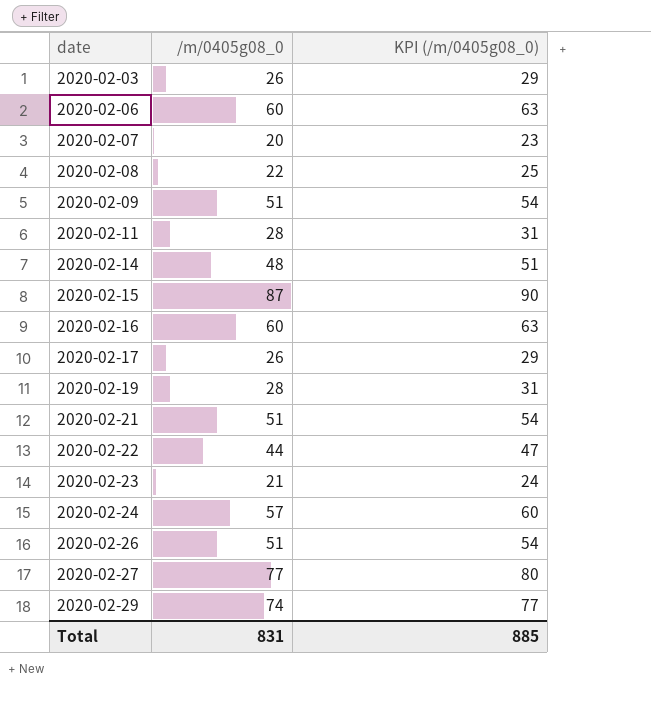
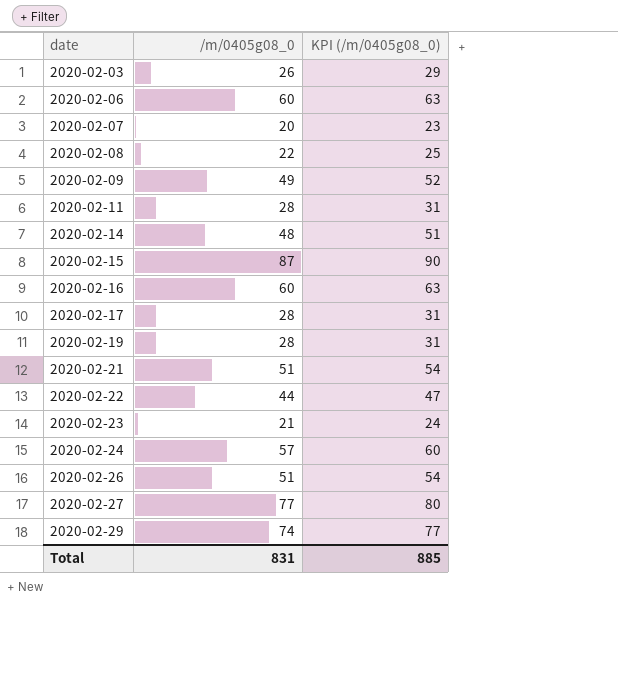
2020-02-09 | /m/0405g08_0: 51 -> 49
2020-02-09 | KPI (/m/0405g08_0): 54 -> 52
2020-02-17 | /m/0405g08_0: 26 -> 28
2020-02-17 | KPI (/m/0405g08_0): 29 -> 31

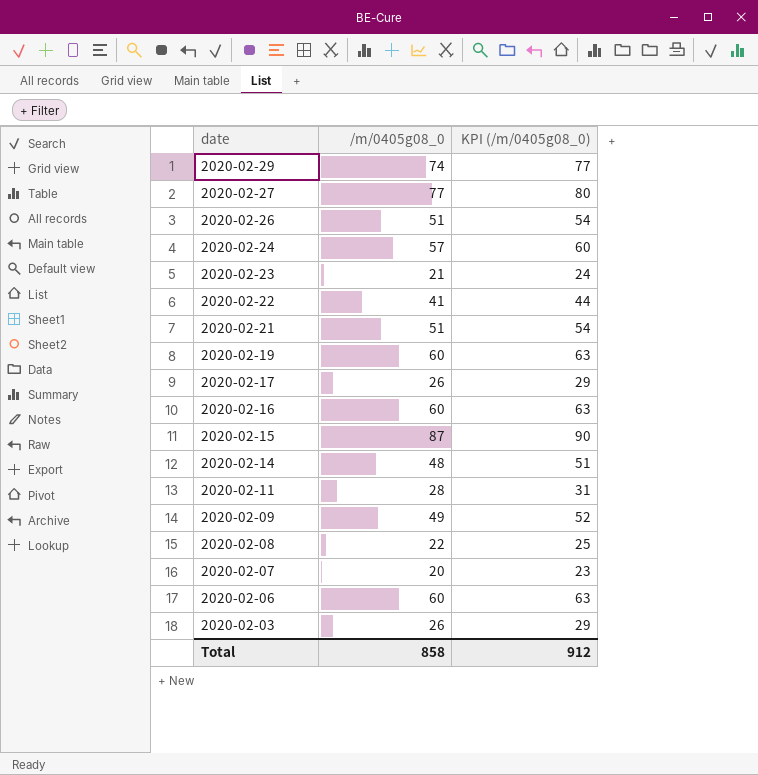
row order: date ascending -> date descending
2020-02-22 | /m/0405g08_0: 44 -> 41
2020-02-22 | KPI (/m/0405g08_0): 47 -> 44
2020-02-19 | /m/0405g08_0: 28 -> 60
2020-02-19 | KPI (/m/0405g08_0): 31 -> 63
2020-02-17 | /m/0405g08_0: 28 -> 26
2020-02-17 | KPI (/m/0405g08_0): 31 -> 29
Total | /m/0405g08_0: 831 -> 858
Total | KPI (/m/0405g08_0): 885 -> 912

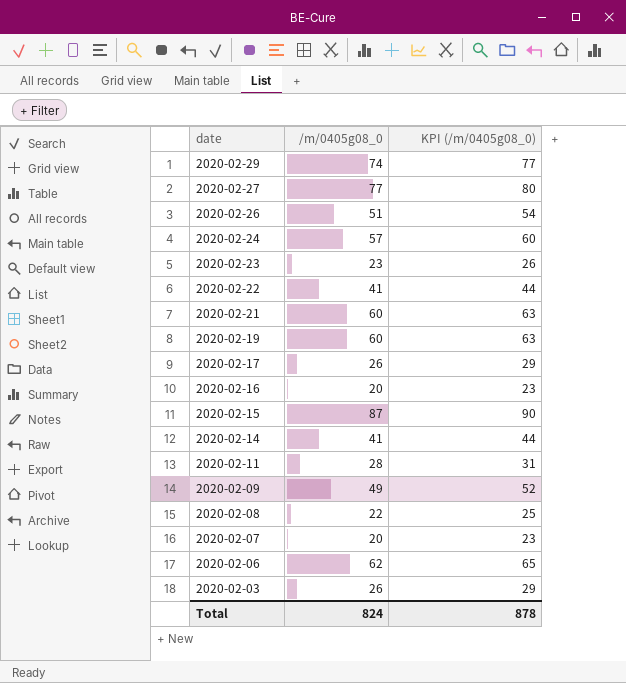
2020-02-23 | /m/0405g08_0: 21 -> 23
2020-02-23 | KPI (/m/0405g08_0): 24 -> 26
2020-02-21 | /m/0405g08_0: 51 -> 60
2020-02-21 | KPI (/m/0405g08_0): 54 -> 63
2020-02-16 | /m/0405g08_0: 60 -> 20
2020-02-16 | KPI (/m/0405g08_0): 63 -> 23
2020-02-14 | /m/0405g08_0: 48 -> 41
2020-02-14 | KPI (/m/0405g08_0): 51 -> 44
2020-02-06 | /m/0405g08_0: 60 -> 62
2020-02-06 | KPI (/m/0405g08_0): 63 -> 65
Total | /m/0405g08_0: 858 -> 824
Total | KPI (/m/0405g08_0): 912 -> 878

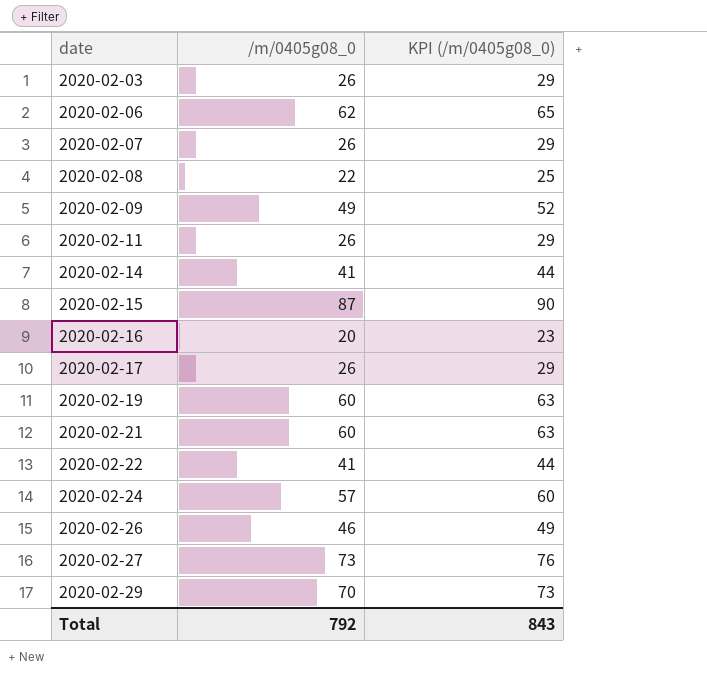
row order: date descending -> date ascending
row 2020-02-23: 23 | 26 -> none
2020-02-07 | /m/0405g08_0: 20 -> 26
2020-02-07 | KPI (/m/0405g08_0): 23 -> 29
2020-02-11 | /m/0405g08_0: 28 -> 26
2020-02-11 | KPI (/m/0405g08_0): 31 -> 29
2020-02-26 | /m/0405g08_0: 51 -> 46
2020-02-26 | KPI (/m/0405g08_0): 54 -> 49
2020-02-27 | /m/0405g08_0: 77 -> 73
2020-02-27 | KPI (/m/0405g08_0): 80 -> 76
2020-02-29 | /m/0405g08_0: 74 -> 70
2020-02-29 | KPI (/m/0405g08_0): 77 -> 73
Total | /m/0405g08_0: 824 -> 792
Total | KPI (/m/0405g08_0): 878 -> 843

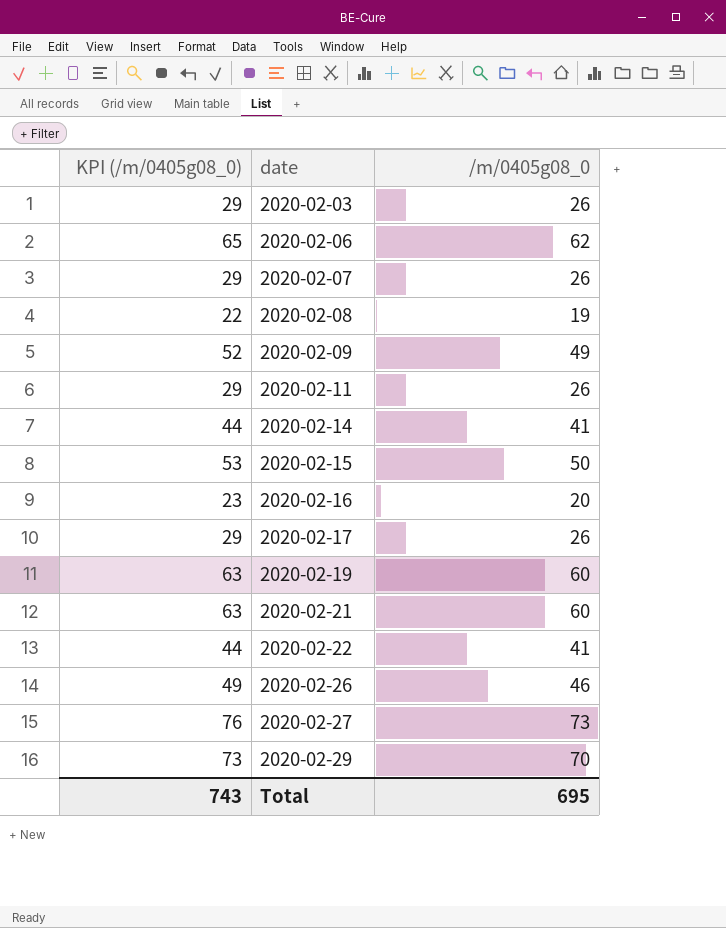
column KPI (/m/0405g08_0) | position: 3 -> 1
row 2020-02-24: 57 | 60 -> none
2020-02-08 | KPI (/m/0405g08_0): 25 -> 22
2020-02-08 | /m/0405g08_0: 22 -> 19
2020-02-15 | KPI (/m/0405g08_0): 90 -> 53
2020-02-15 | /m/0405g08_0: 87 -> 50
Total | KPI (/m/0405g08_0): 843 -> 743
Total | /m/0405g08_0: 792 -> 695

